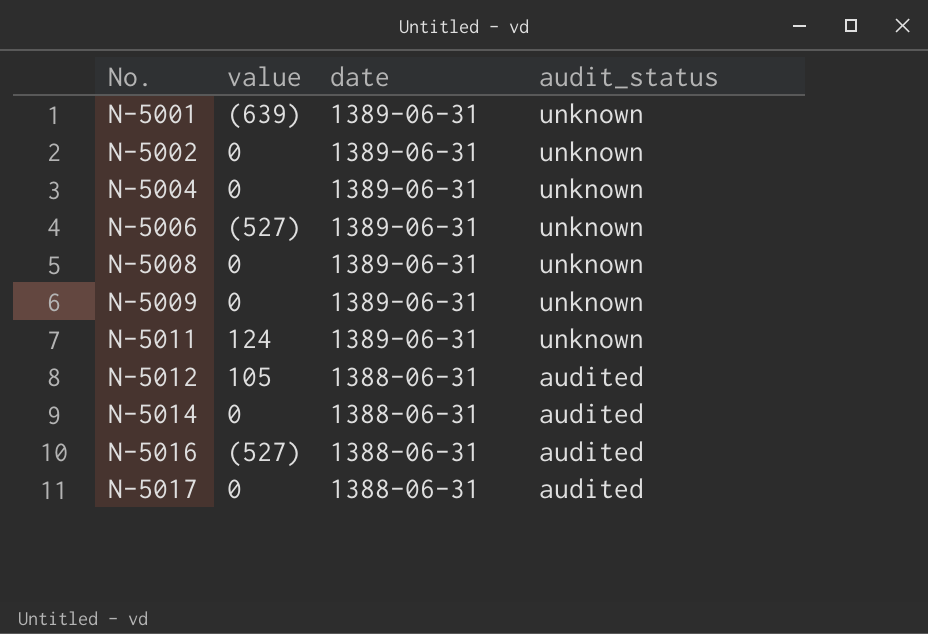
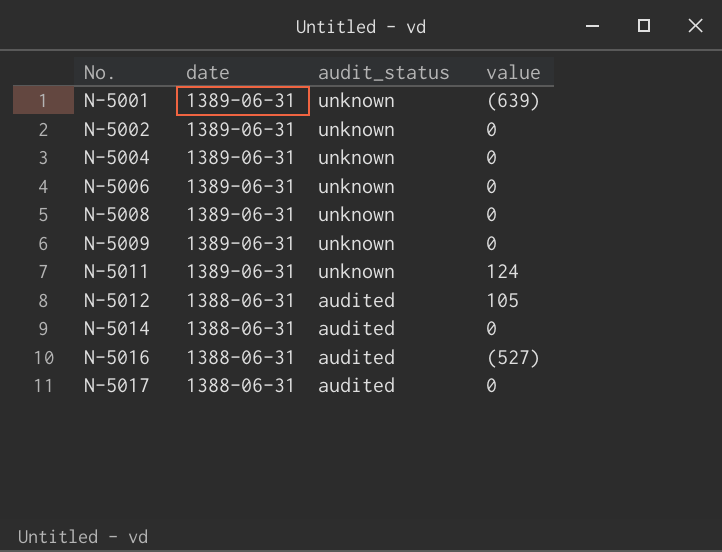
column value | position: 2 -> 4
N-5006 | value: (527) -> 0

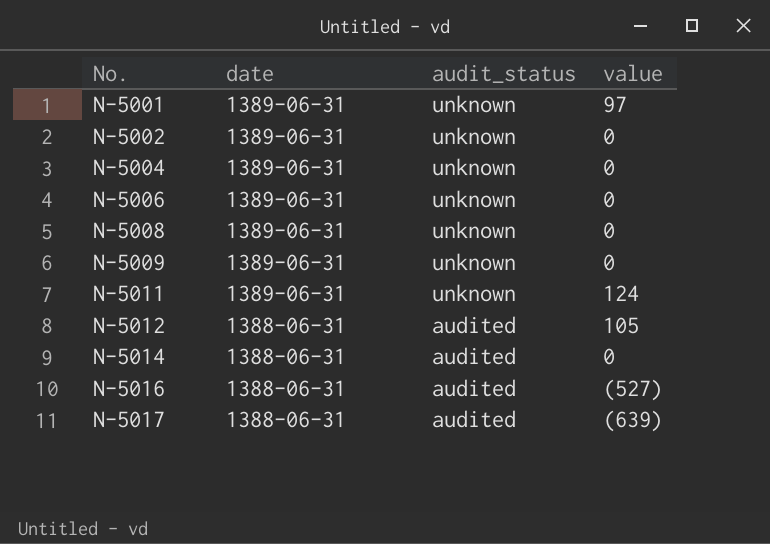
N-5001 | value: (639) -> 97
N-5017 | value: 0 -> (639)

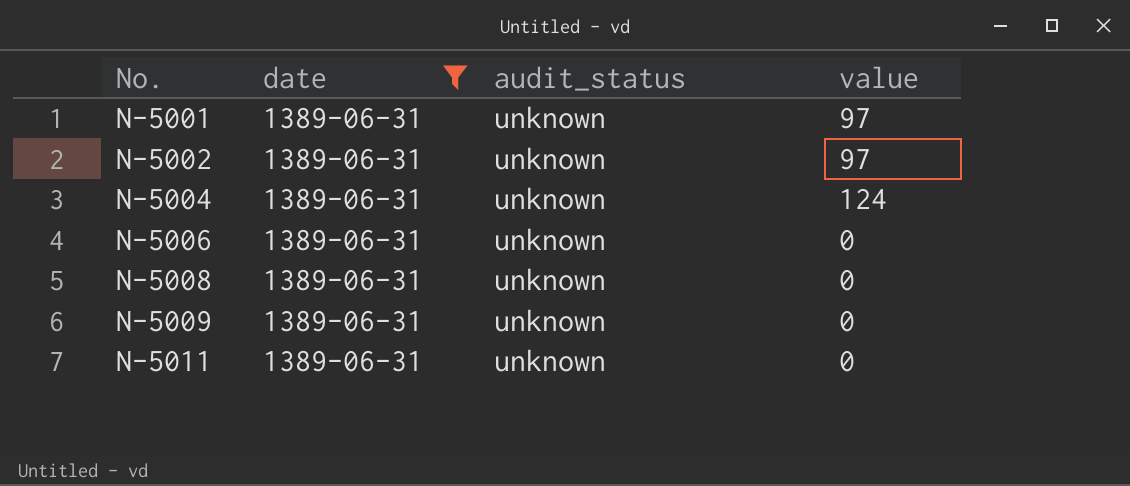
filter: none -> date = 1389-06-31
N-5002 | value: 0 -> 97
N-5004 | value: 0 -> 124
N-5011 | value: 124 -> 0

